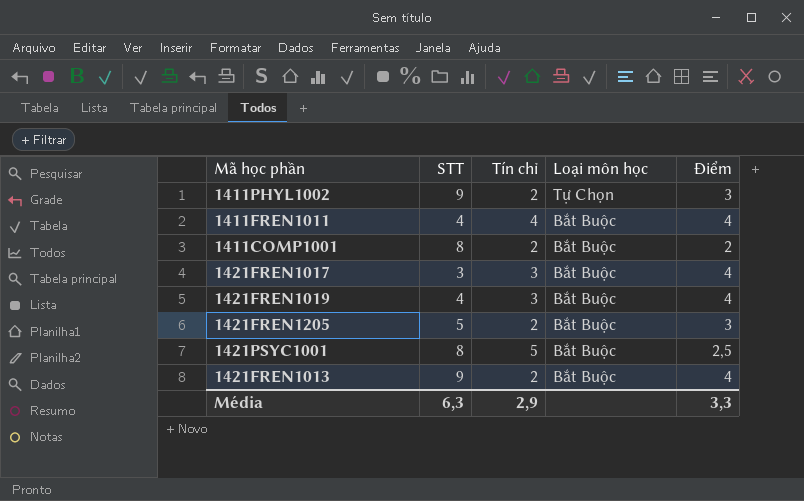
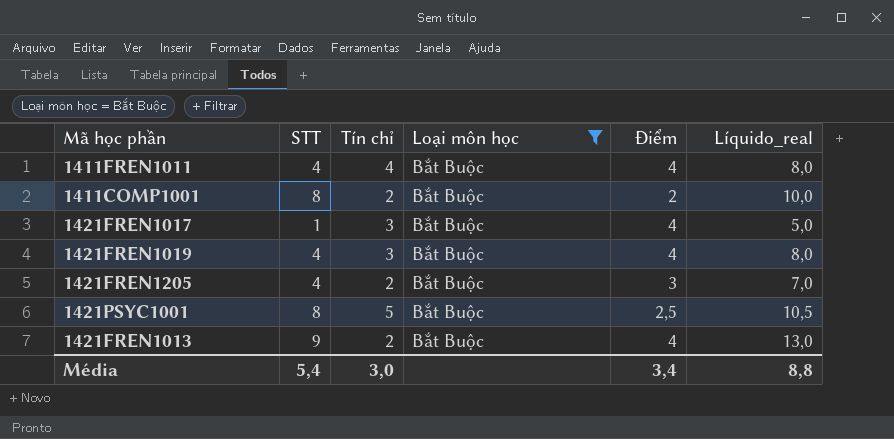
filter: none -> Loại môn học = Bắt Buộc
column Líquido_real | formula: none -> [STT] + [Điểm]
1421FREN1017 | STT: 3 -> 1
1421FREN1205 | STT: 5 -> 4
Média | STT: 6,3 -> 5,4
Média | Tín chỉ: 2,9 -> 3,0
Média | Điểm: 3,3 -> 3,4

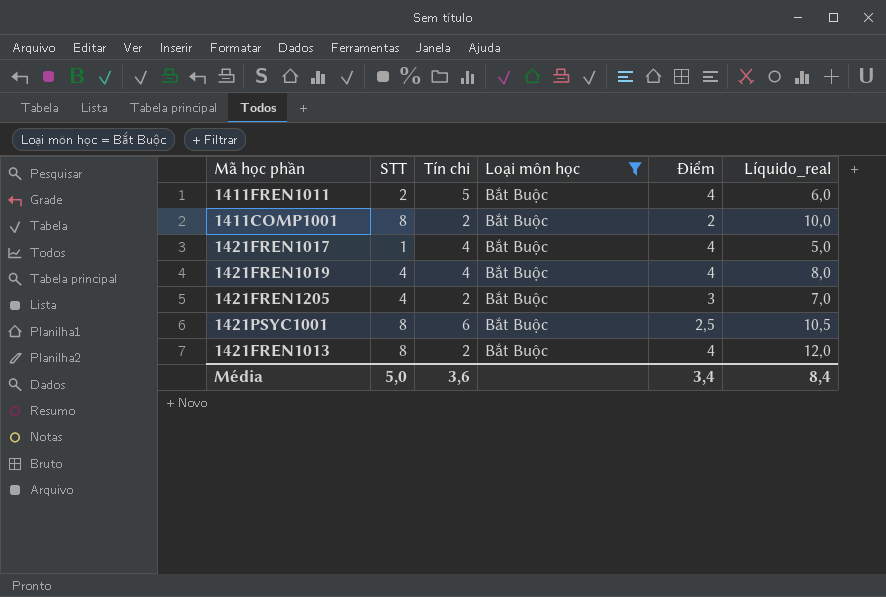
1411FREN1011 | STT: 4 -> 2
1411FREN1011 | Tín chỉ: 4 -> 5
1411FREN1011 | Líquido_real: 8,0 -> 6,0
1421FREN1017 | Tín chỉ: 3 -> 4
1421FREN1019 | Tín chỉ: 3 -> 4
1421PSYC1001 | Tín chỉ: 5 -> 6
1421FREN1013 | STT: 9 -> 8
1421FREN1013 | Líquido_real: 13,0 -> 12,0
Média | STT: 5,4 -> 5,0
Média | Tín chỉ: 3,0 -> 3,6
Média | Líquido_real: 8,8 -> 8,4

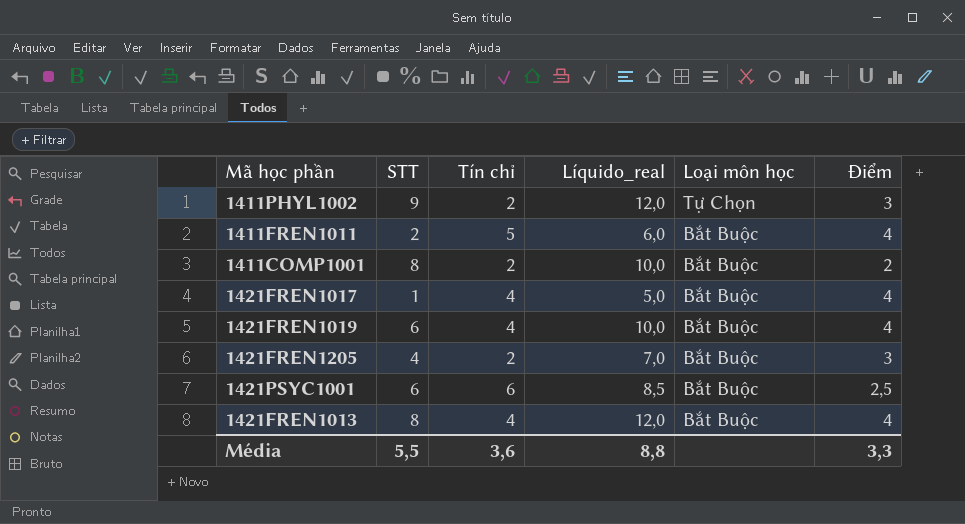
filter: Loại môn học = Bắt Buộc -> none
column Líquido_real | position: 6 -> 4
1421FREN1019 | STT: 4 -> 6
1421FREN1019 | Líquido_real: 8,0 -> 10,0
1421PSYC1001 | STT: 8 -> 6
1421PSYC1001 | Líquido_real: 10,5 -> 8,5
1421FREN1013 | Tín chỉ: 2 -> 4
Média | STT: 5,0 -> 5,5
Média | Líquido_real: 8,4 -> 8,8
Média | Điểm: 3,4 -> 3,3

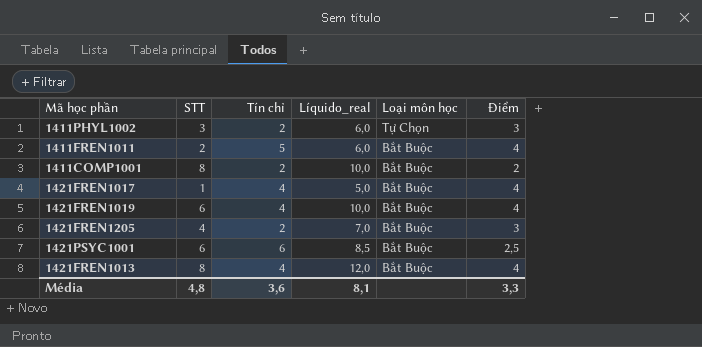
1411PHYL1002 | STT: 9 -> 3
1411PHYL1002 | Líquido_real: 12,0 -> 6,0
Média | STT: 5,5 -> 4,8
Média | Líquido_real: 8,8 -> 8,1

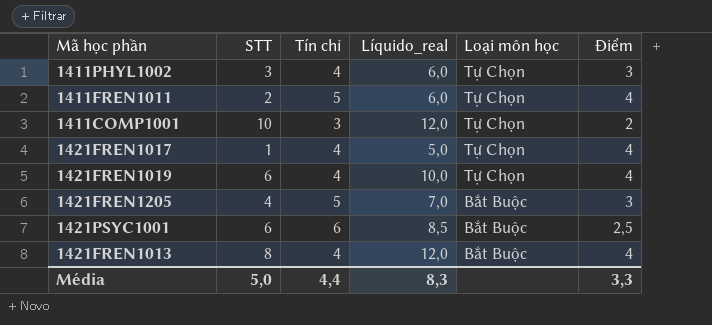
1411PHYL1002 | Tín chỉ: 2 -> 4
1411FREN1011 | Loại môn học: Bắt Buộc -> Tự Chọn
1411COMP1001 | STT: 8 -> 10
1411COMP1001 | Tín chỉ: 2 -> 3
1411COMP1001 | Líquido_real: 10,0 -> 12,0
1411COMP1001 | Loại môn học: Bắt Buộc -> Tự Chọn
1421FREN1017 | Loại môn học: Bắt Buộc -> Tự Chọn
1421FREN1019 | Loại môn học: Bắt Buộc -> Tự Chọn
1421FREN1205 | Tín chỉ: 2 -> 5
Média | STT: 4,8 -> 5,0
Média | Tín chỉ: 3,6 -> 4,4
Média | Líquido_real: 8,1 -> 8,3

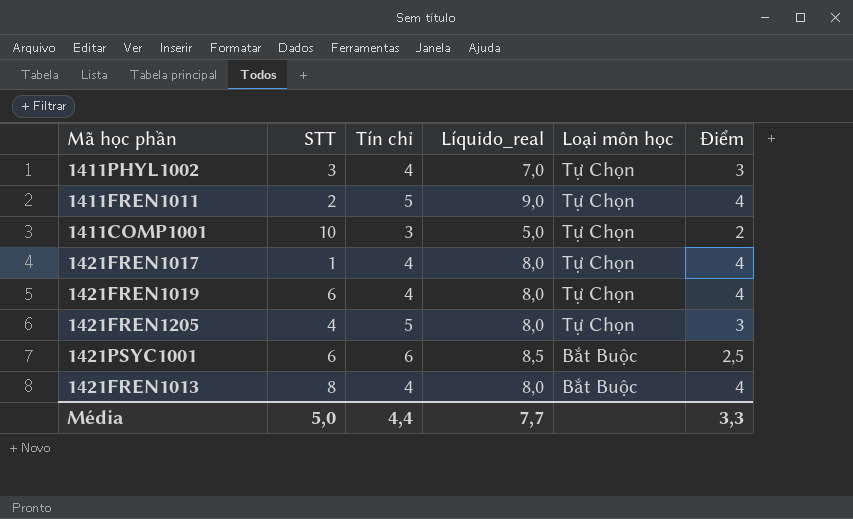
column Líquido_real | formula: [STT] + [Điểm] -> [Tín chỉ] + [Điểm]
1421FREN1205 | Loại môn học: Bắt Buộc -> Tự Chọn
Média | Líquido_real: 8,3 -> 7,7

